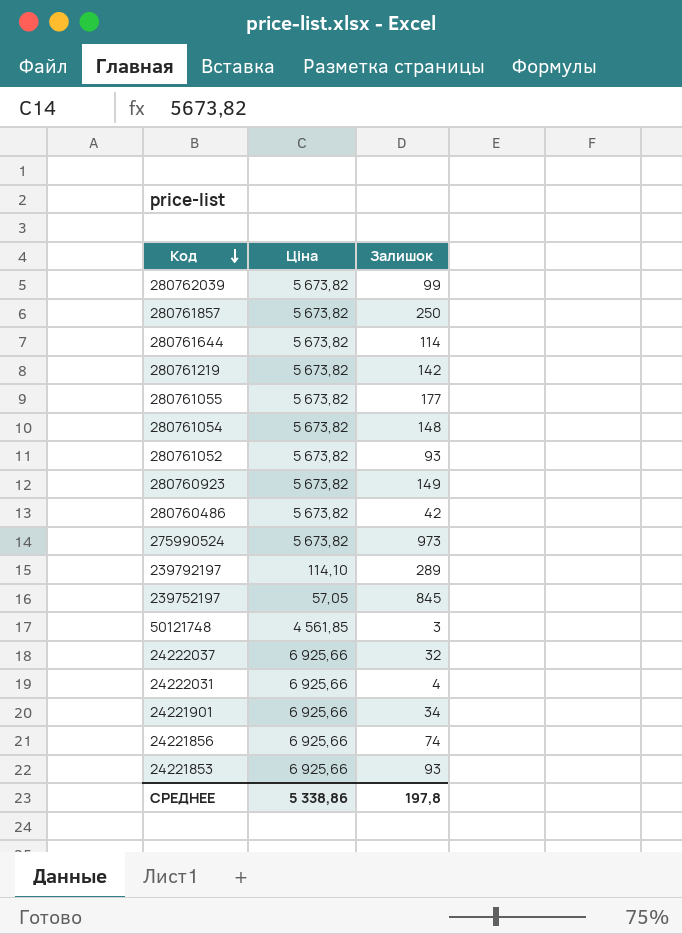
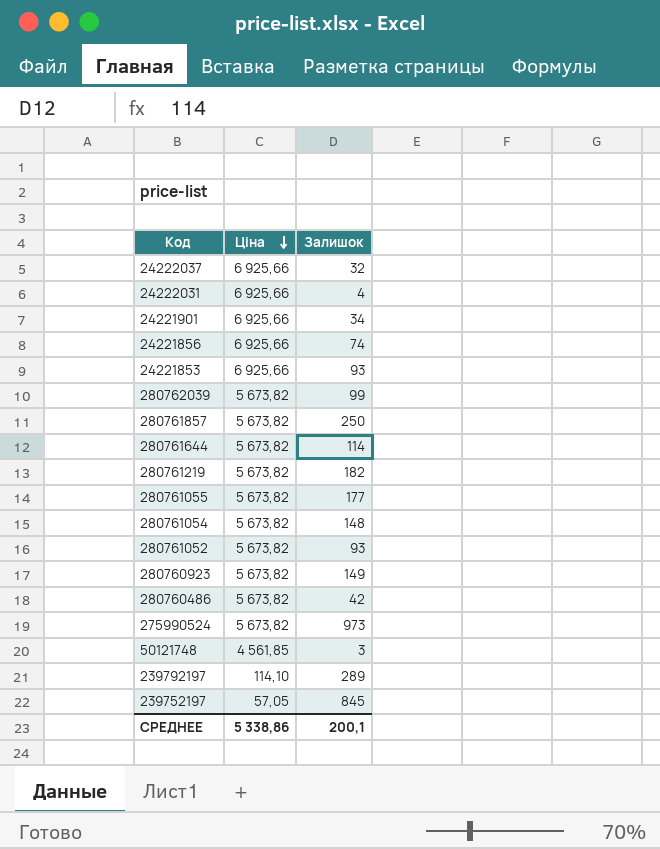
row order: Код descending -> Ціна descending
280761219 | Залишок: 142 -> 182
СРЕДНЕЕ | Залишок: 197,8 -> 200,1

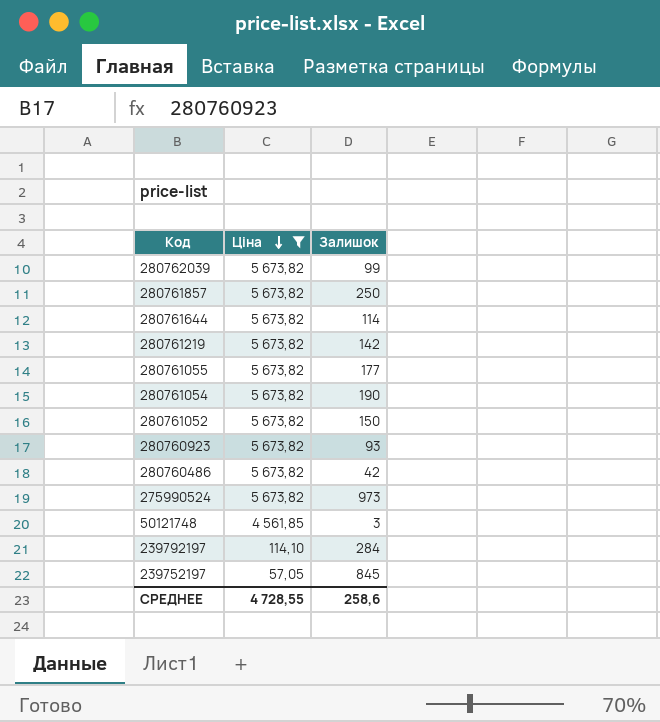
filter: none -> Ціна != 6 925,66
280761219 | Залишок: 182 -> 142
280761054 | Залишок: 148 -> 190
280761052 | Залишок: 93 -> 150
280760923 | Залишок: 149 -> 93
239792197 | Залишок: 289 -> 284
СРЕДНЕЕ | Ціна: 5 338,86 -> 4 728,55
СРЕДНЕЕ | Залишок: 200,1 -> 258,6

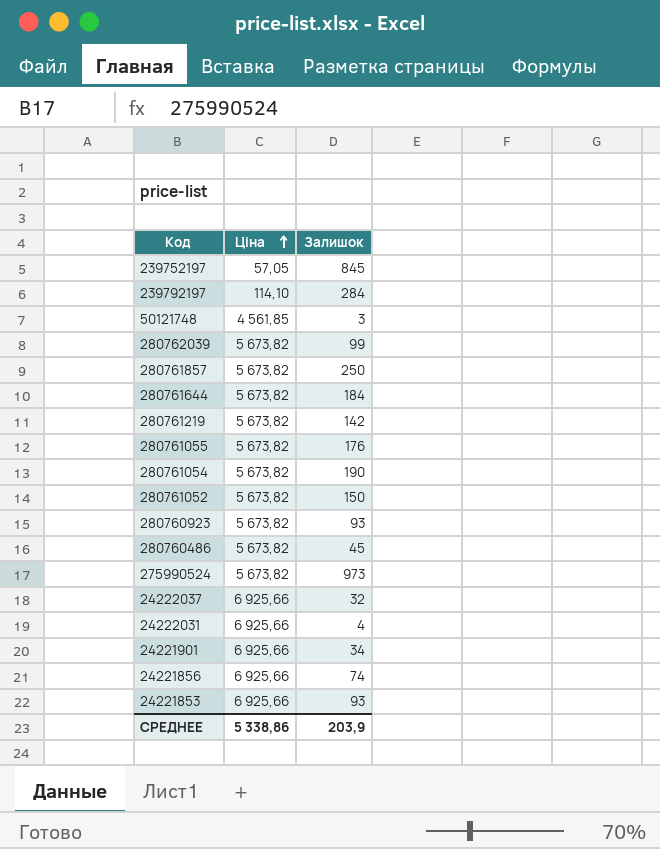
filter: Ціна != 6 925,66 -> none
row order: Ціна descending -> Ціна ascending
280761644 | Залишок: 114 -> 184
280761055 | Залишок: 177 -> 176
280760486 | Залишок: 42 -> 45
СРЕДНЕЕ | Ціна: 4 728,55 -> 5 338,86
СРЕДНЕЕ | Залишок: 258,6 -> 203,9

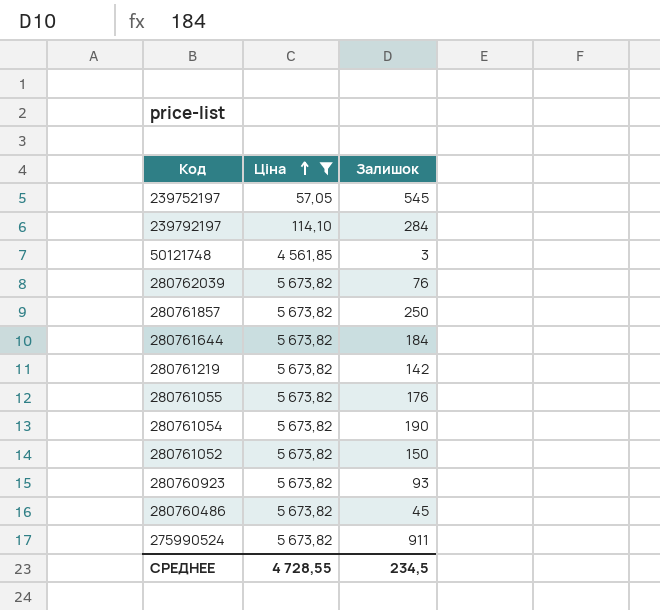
filter: none -> Ціна != 6 925,66
239752197 | Залишок: 845 -> 545
280762039 | Залишок: 99 -> 76
275990524 | Залишок: 973 -> 911
СРЕДНЕЕ | Ціна: 5 338,86 -> 4 728,55
СРЕДНЕЕ | Залишок: 203,9 -> 234,5

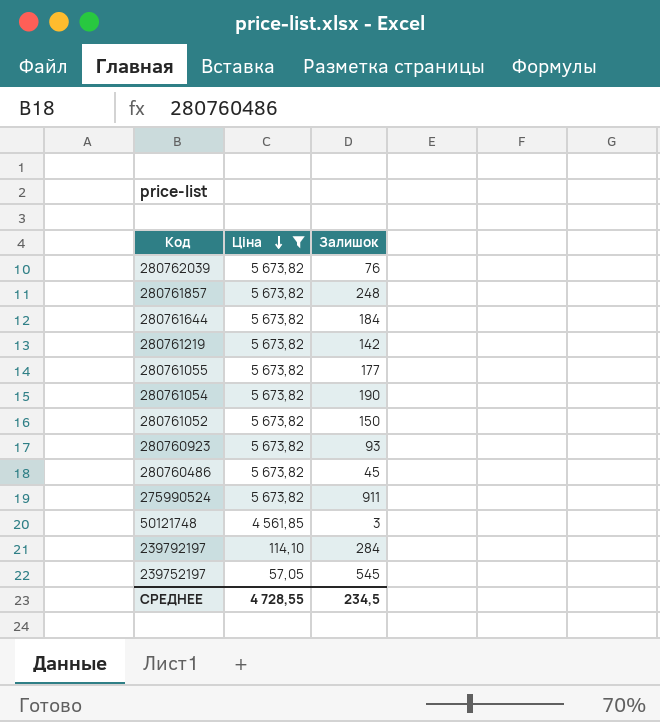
row order: Ціна ascending -> Ціна descending
280761857 | Залишок: 250 -> 248
280761055 | Залишок: 176 -> 177

